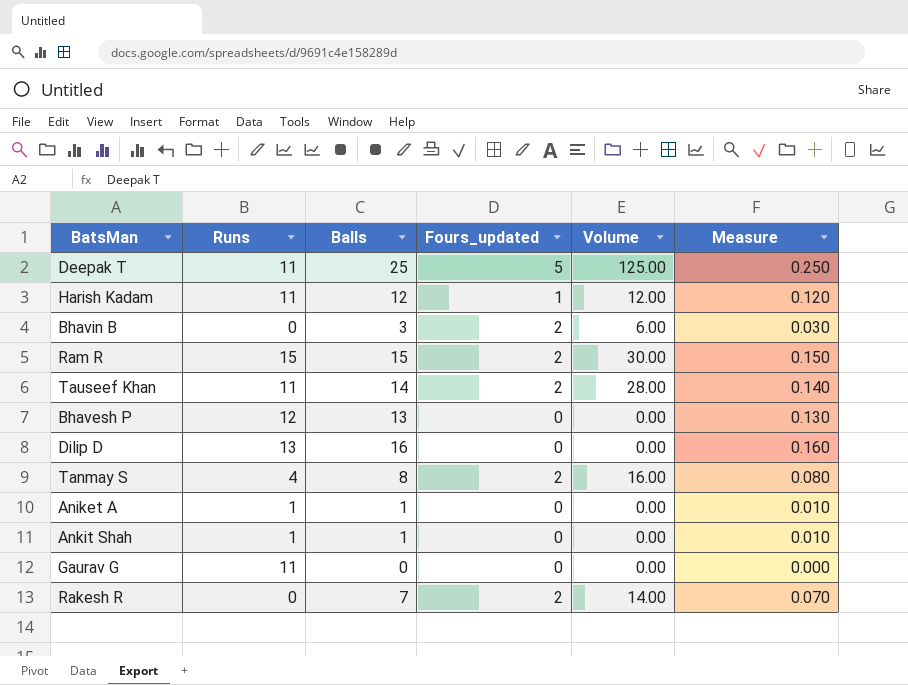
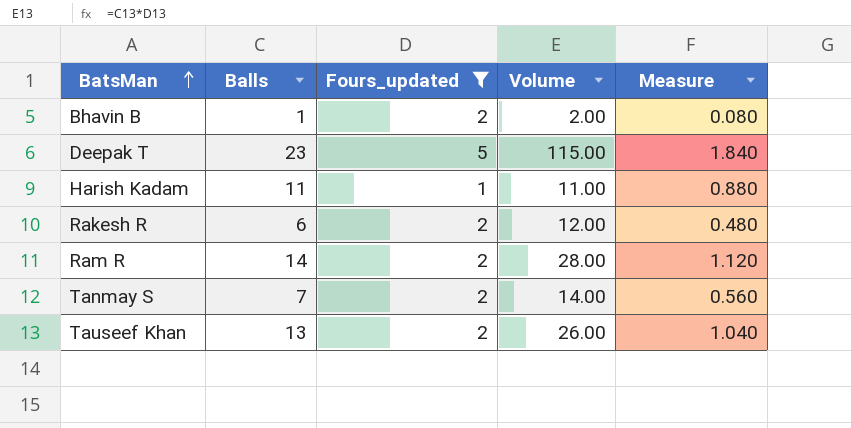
filter: none -> Fours_updated != 0
row order: none -> BatsMan ascending
column Runs | position: 2 -> none
column Measure | formula: [Balls] * 0.01 -> [Balls] * 0.08
Bhavin B | Balls: 3 -> 1
Bhavin B | Volume: 6.00 -> 2.00
Deepak T | Balls: 25 -> 23
Deepak T | Volume: 125.00 -> 115.00
Harish Kadam | Balls: 12 -> 11
Harish Kadam | Volume: 12.00 -> 11.00
Rakesh R | Balls: 7 -> 6
Rakesh R | Volume: 14.00 -> 12.00
Ram R | Balls: 15 -> 14
Ram R | Volume: 30.00 -> 28.00
Tanmay S | Balls: 8 -> 7
Tanmay S | Volume: 16.00 -> 14.00
Tauseef Khan | Balls: 14 -> 13
Tauseef Khan | Volume: 28.00 -> 26.00

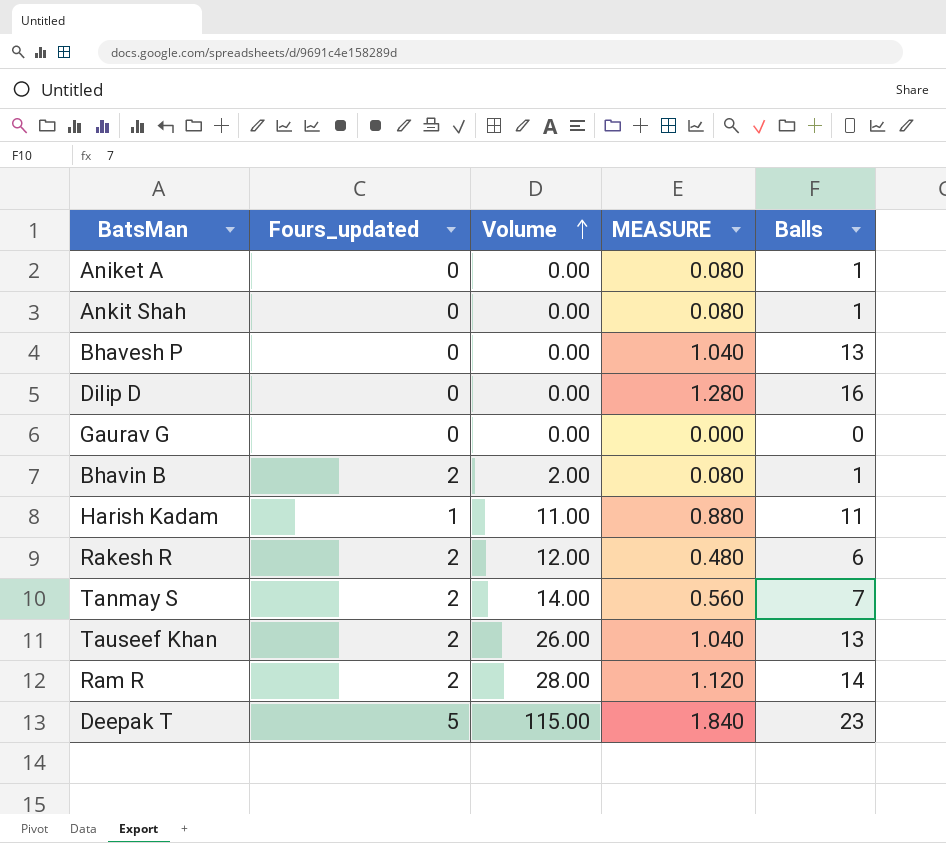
filter: Fours_updated != 0 -> none
row order: BatsMan ascending -> Volume ascending
column name: Measure -> MEASURE
column Balls | position: 2 -> 5

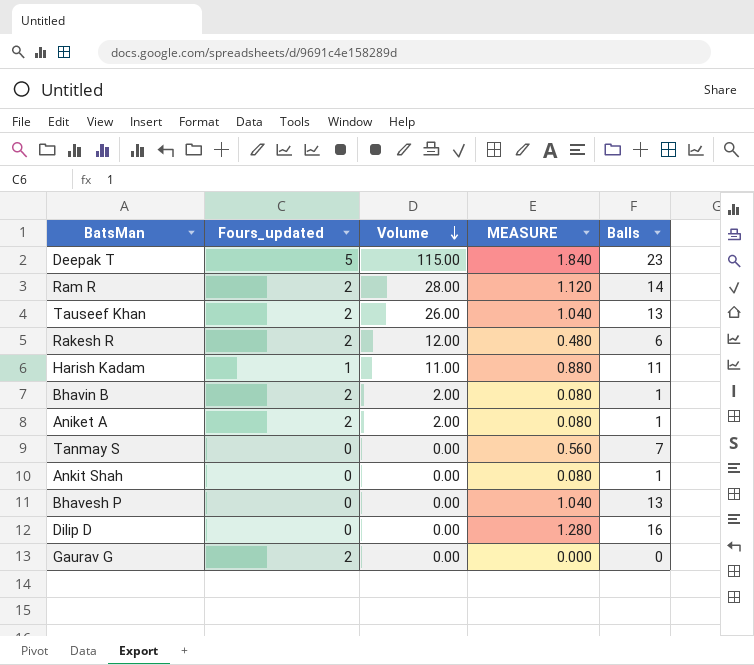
row order: Volume ascending -> Volume descending
Aniket A | Fours_updated: 0 -> 2
Aniket A | Volume: 0.00 -> 2.00
Tanmay S | Fours_updated: 2 -> 0
Tanmay S | Volume: 14.00 -> 0.00
Gaurav G | Fours_updated: 0 -> 2

